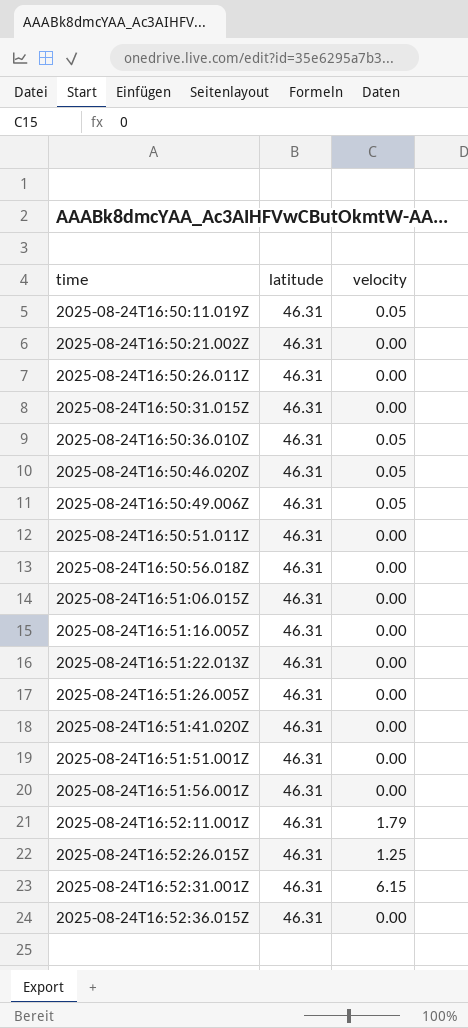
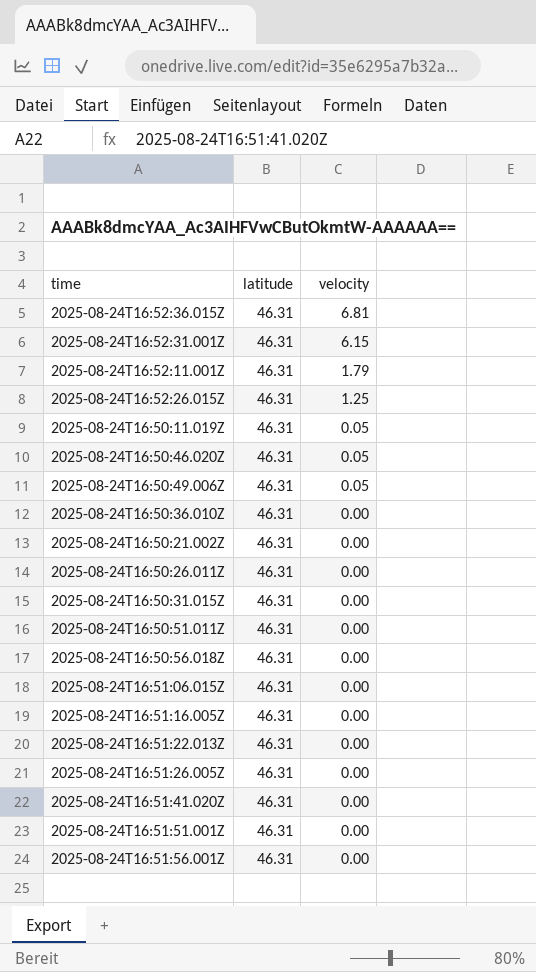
row order: time ascending -> velocity descending
2025-08-24T16:52:36.015Z | velocity: 0.00 -> 6.81
2025-08-24T16:50:36.010Z | velocity: 0.05 -> 0.00

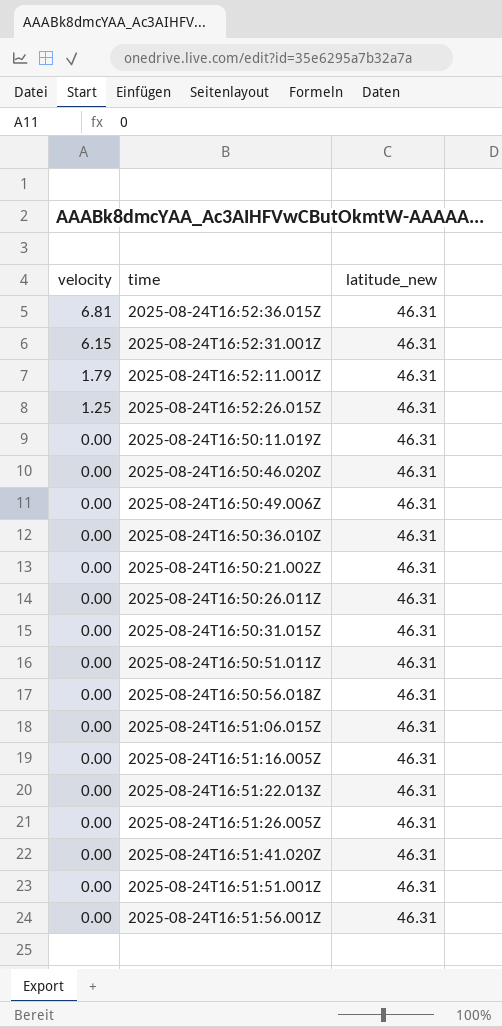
column velocity | position: 3 -> 1
column name: latitude -> latitude_new
2025-08-24T16:50:11.019Z | velocity: 0.05 -> 0.00
2025-08-24T16:50:46.020Z | velocity: 0.05 -> 0.00
2025-08-24T16:50:49.006Z | velocity: 0.05 -> 0.00

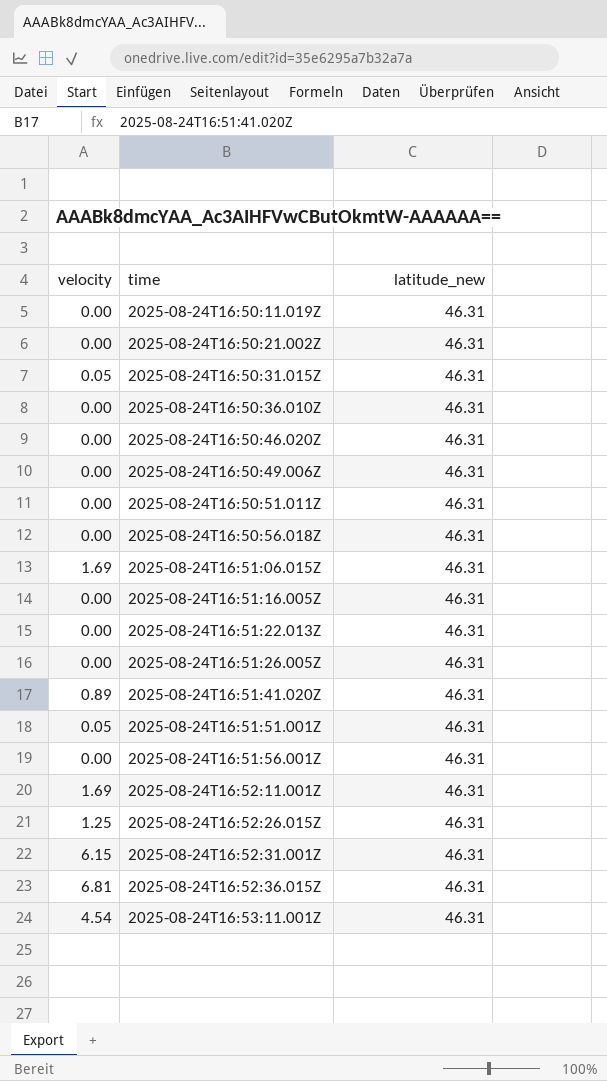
row order: velocity descending -> time ascending
row 2025-08-24T16:50:26.011Z: 0.00 | 46.31 -> none
2025-08-24T16:50:31.015Z | velocity: 0.00 -> 0.05
2025-08-24T16:51:06.015Z | velocity: 0.00 -> 1.69
2025-08-24T16:51:41.020Z | velocity: 0.00 -> 0.89
2025-08-24T16:51:51.001Z | velocity: 0.00 -> 0.05
2025-08-24T16:52:11.001Z | velocity: 1.79 -> 1.69
row 2025-08-24T16:53:11.001Z: none -> 4.54 | 46.31

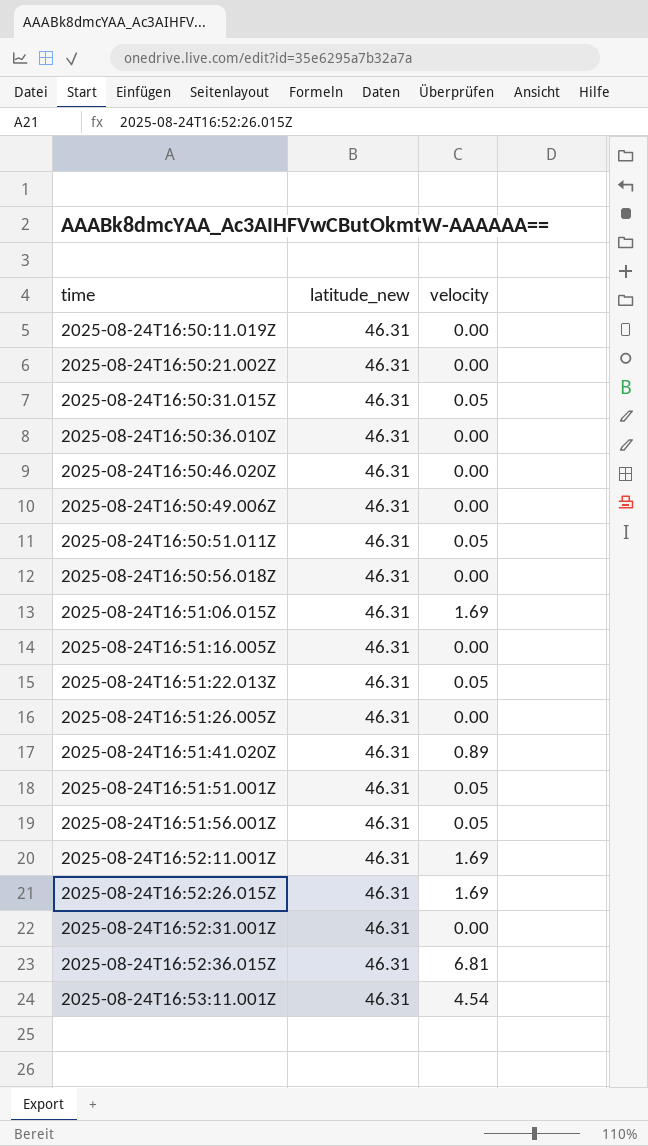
column velocity | position: 1 -> 3
2025-08-24T16:50:51.011Z | velocity: 0.00 -> 0.05
2025-08-24T16:51:22.013Z | velocity: 0.00 -> 0.05
2025-08-24T16:51:56.001Z | velocity: 0.00 -> 0.05
2025-08-24T16:52:26.015Z | velocity: 1.25 -> 1.69
2025-08-24T16:52:31.001Z | velocity: 6.15 -> 0.00

